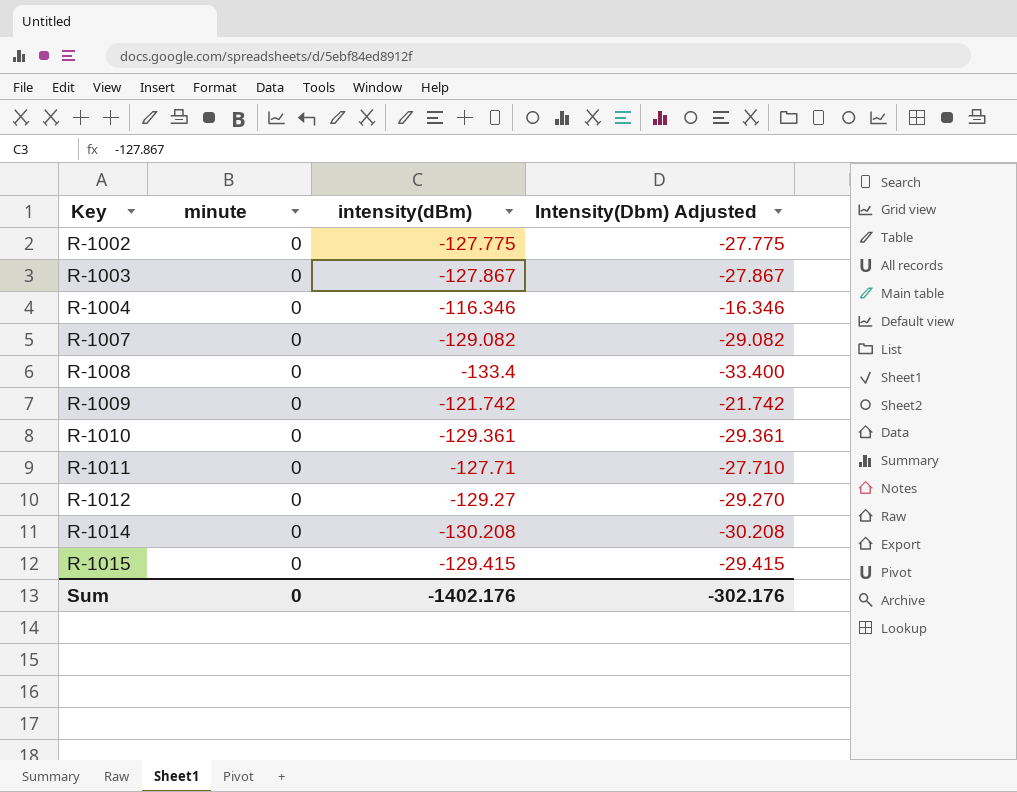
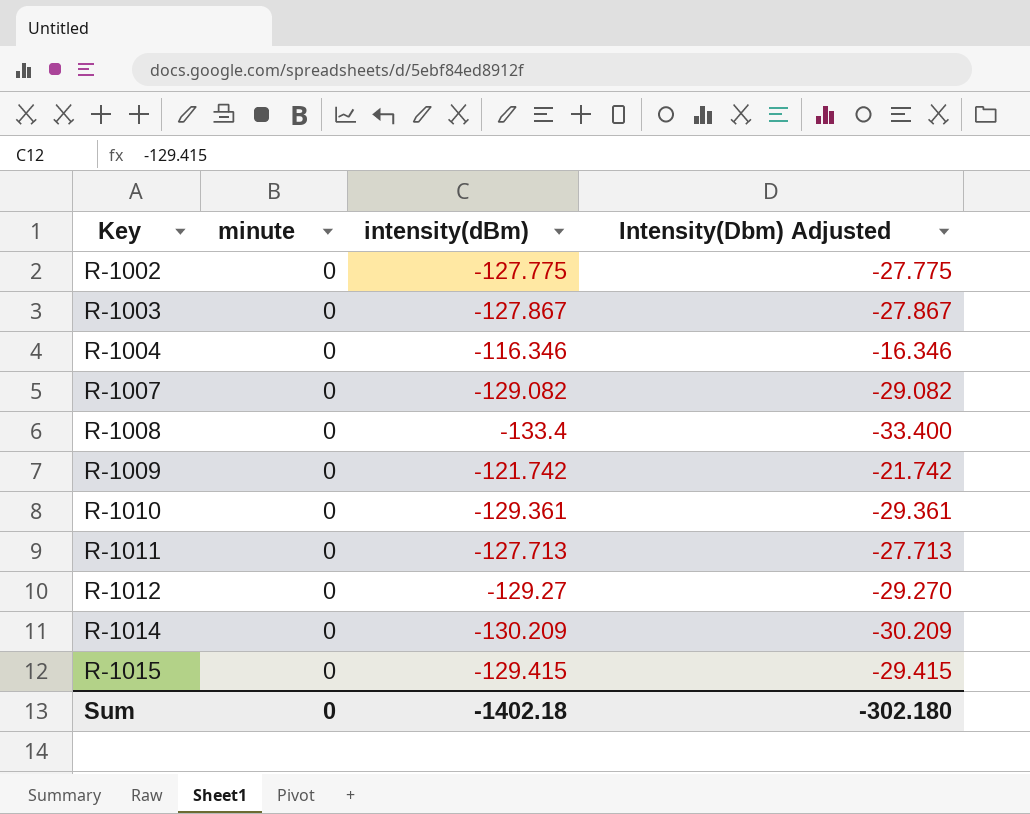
R-1011 | intensity(dBm): -127.71 -> -127.713
R-1011 | Intensity(Dbm) Adjusted: -27.710 -> -27.713
R-1014 | intensity(dBm): -130.208 -> -130.209
R-1014 | Intensity(Dbm) Adjusted: -30.208 -> -30.209
Sum | intensity(dBm): -1402.176 -> -1402.18
Sum | Intensity(Dbm) Adjusted: -302.176 -> -302.180

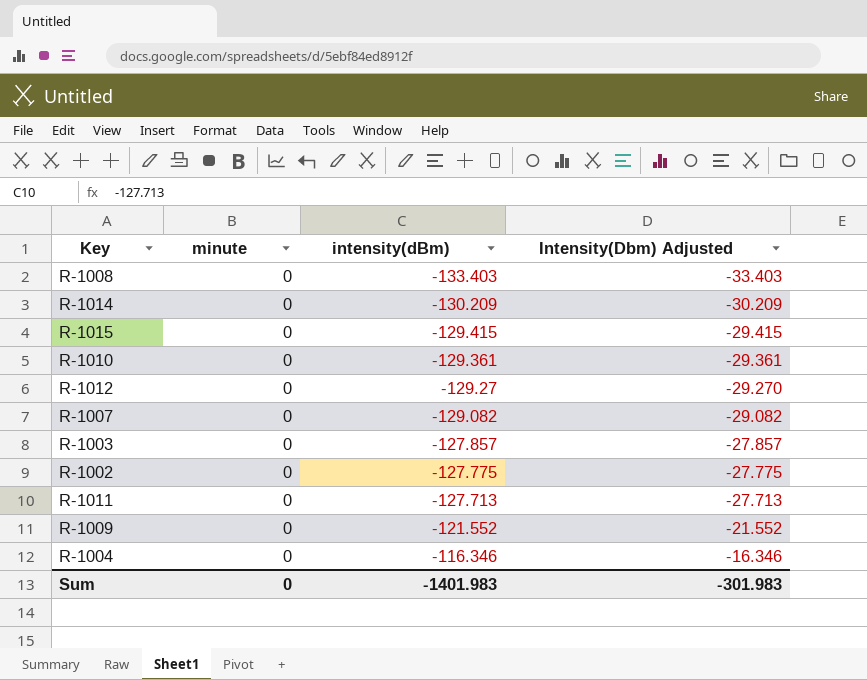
row order: Key ascending -> intensity(dBm) ascending
R-1008 | intensity(dBm): -133.4 -> -133.403
R-1008 | Intensity(Dbm) Adjusted: -33.400 -> -33.403
R-1003 | intensity(dBm): -127.867 -> -127.857
R-1003 | Intensity(Dbm) Adjusted: -27.867 -> -27.857
R-1009 | intensity(dBm): -121.742 -> -121.552
R-1009 | Intensity(Dbm) Adjusted: -21.742 -> -21.552
Sum | intensity(dBm): -1402.18 -> -1401.983
Sum | Intensity(Dbm) Adjusted: -302.180 -> -301.983

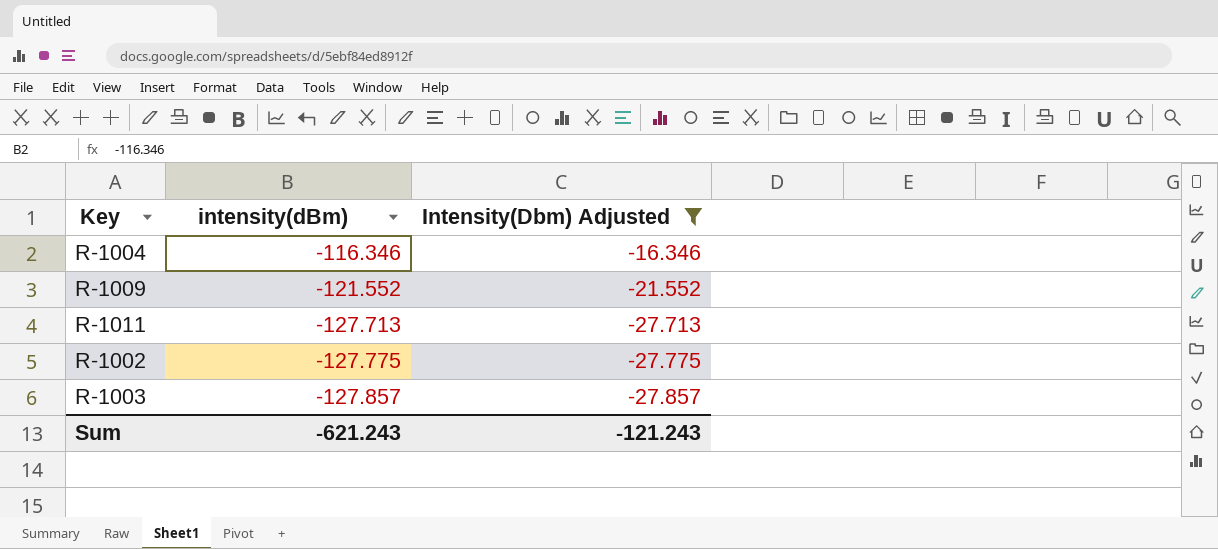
filter: none -> Intensity(Dbm) Adjusted >= -27.857
row order: intensity(dBm) ascending -> intensity(dBm) descending
column minute | position: 2 -> none
Sum | intensity(dBm): -1401.983 -> -621.243
Sum | Intensity(Dbm) Adjusted: -301.983 -> -121.243

